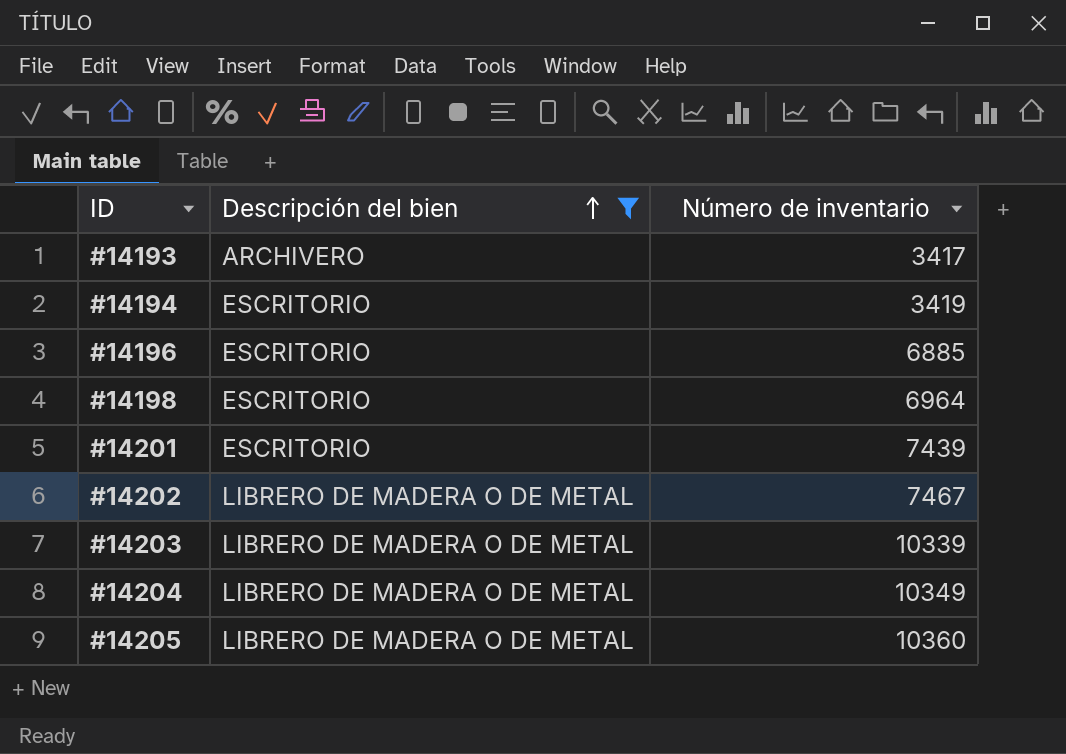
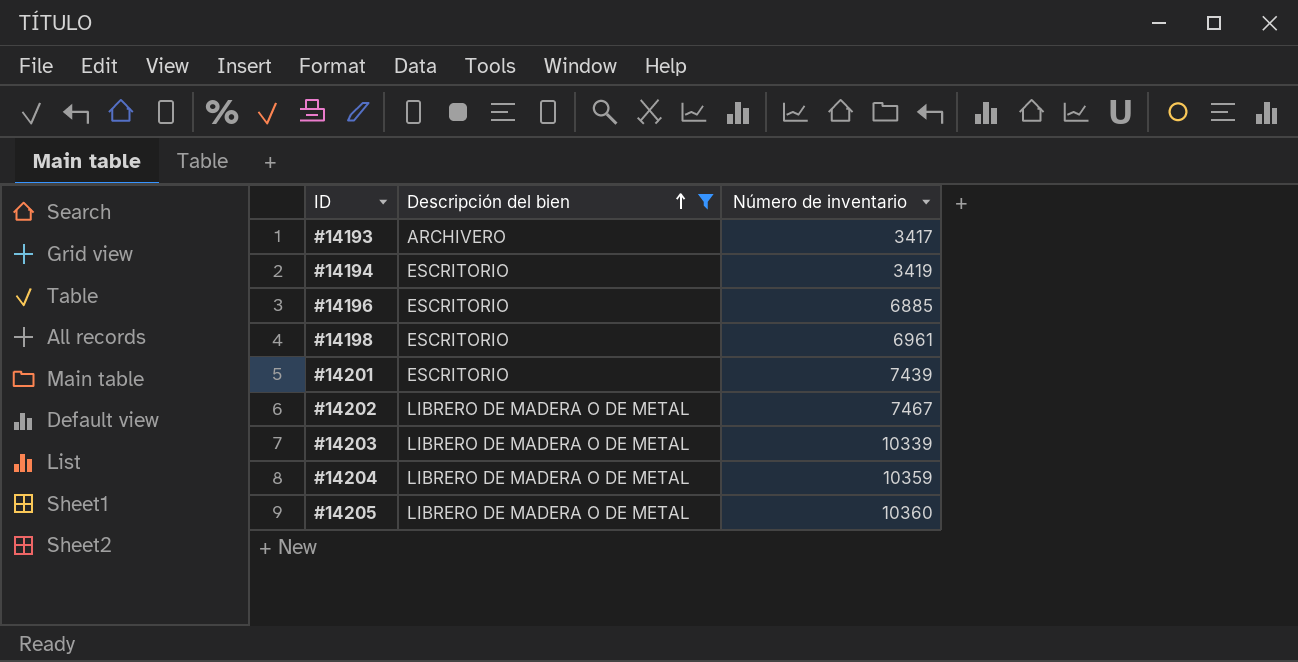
#14198 | Número de inventario: 6964 -> 6961
#14204 | Número de inventario: 10349 -> 10359

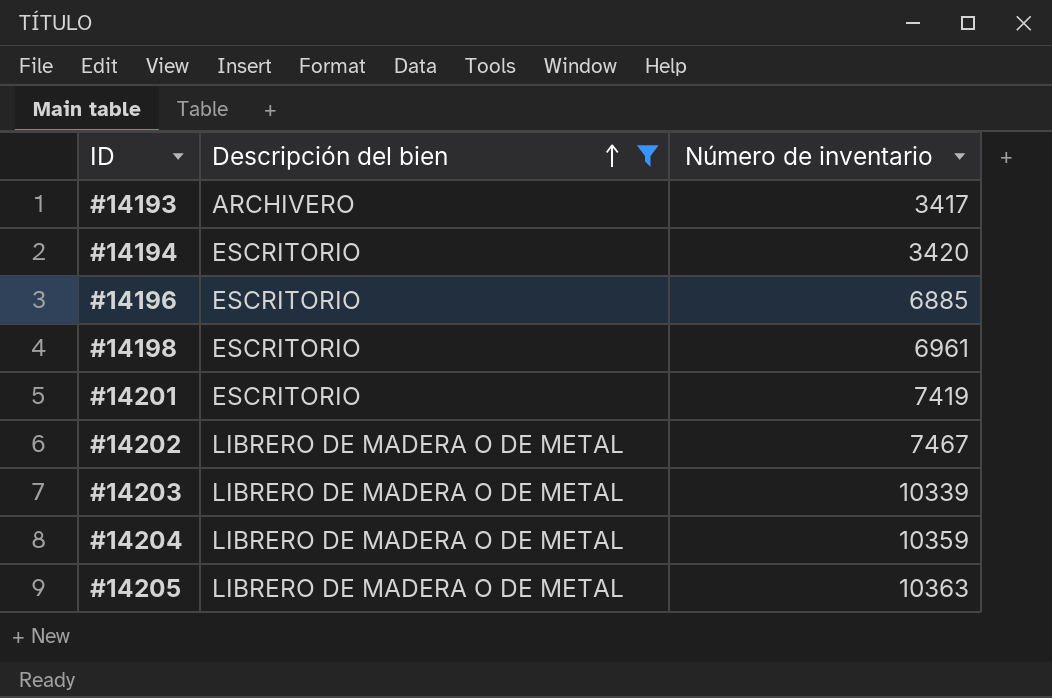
#14194 | Número de inventario: 3419 -> 3420
#14201 | Número de inventario: 7439 -> 7419
#14205 | Número de inventario: 10360 -> 10363

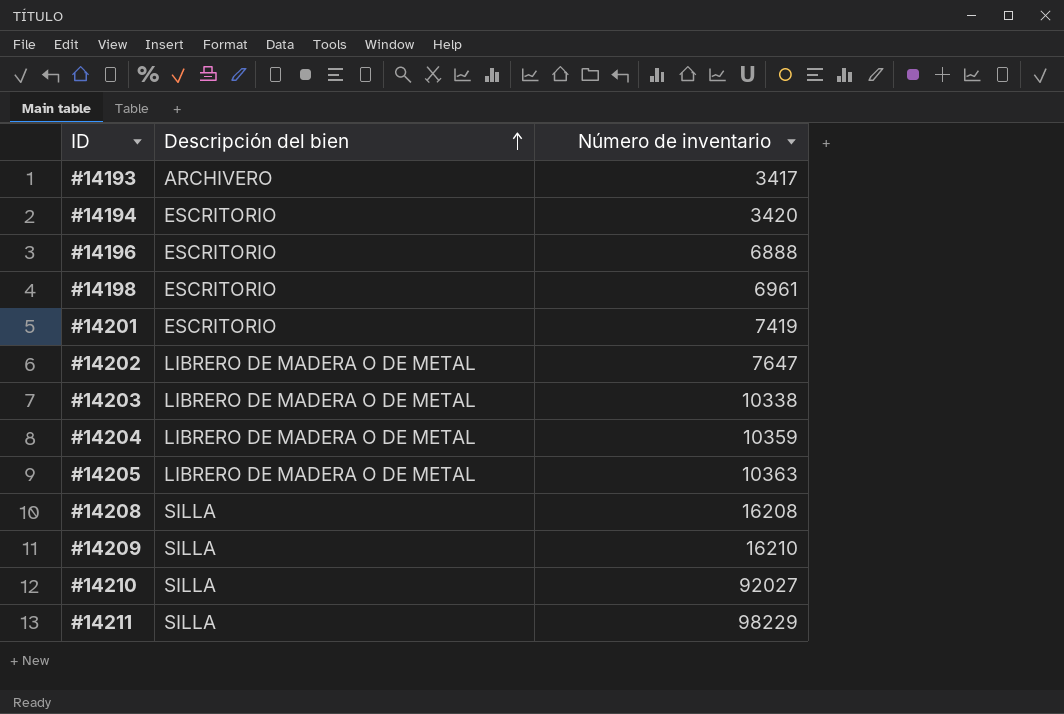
filter: Descripción del bien != SILLA -> none
#14196 | Número de inventario: 6885 -> 6888
#14202 | Número de inventario: 7467 -> 7647
#14203 | Número de inventario: 10339 -> 10338

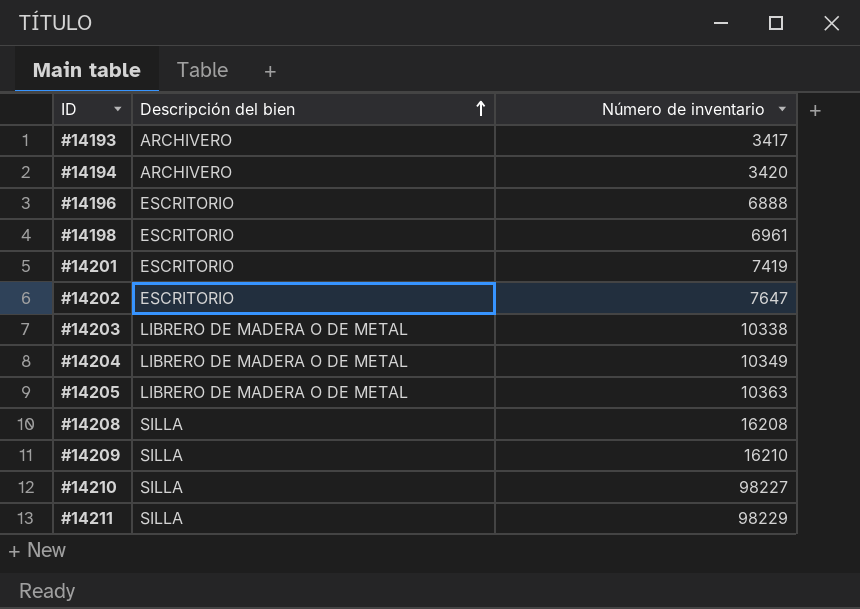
#14194 | Descripción del bien: ESCRITORIO -> ARCHIVERO
#14202 | Descripción del bien: LIBRERO DE MADERA O DE METAL -> ESCRITORIO
#14204 | Número de inventario: 10359 -> 10349
#14210 | Número de inventario: 92027 -> 98227

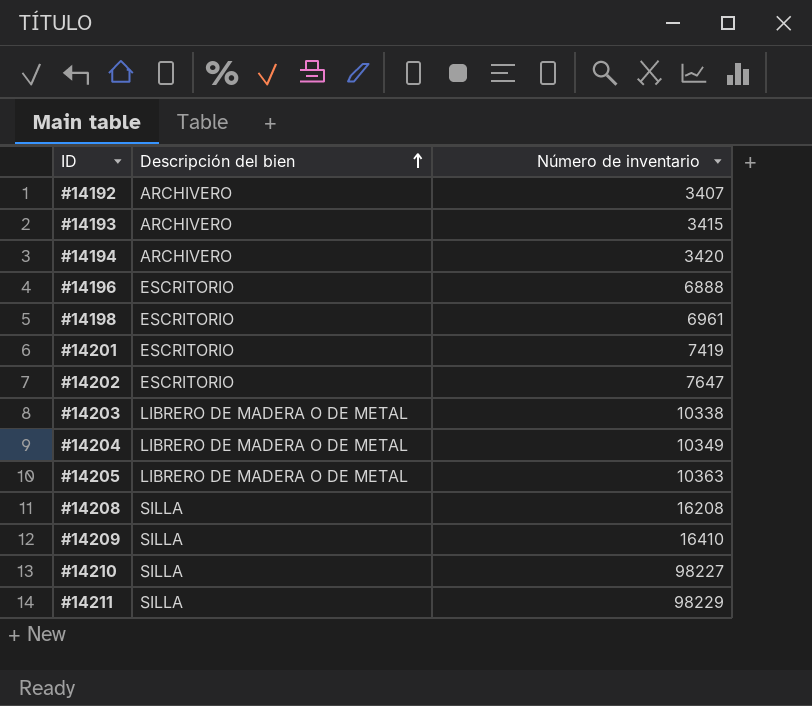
row #14192: none -> ARCHIVERO | 3407
#14193 | Número de inventario: 3417 -> 3415
#14209 | Número de inventario: 16210 -> 16410

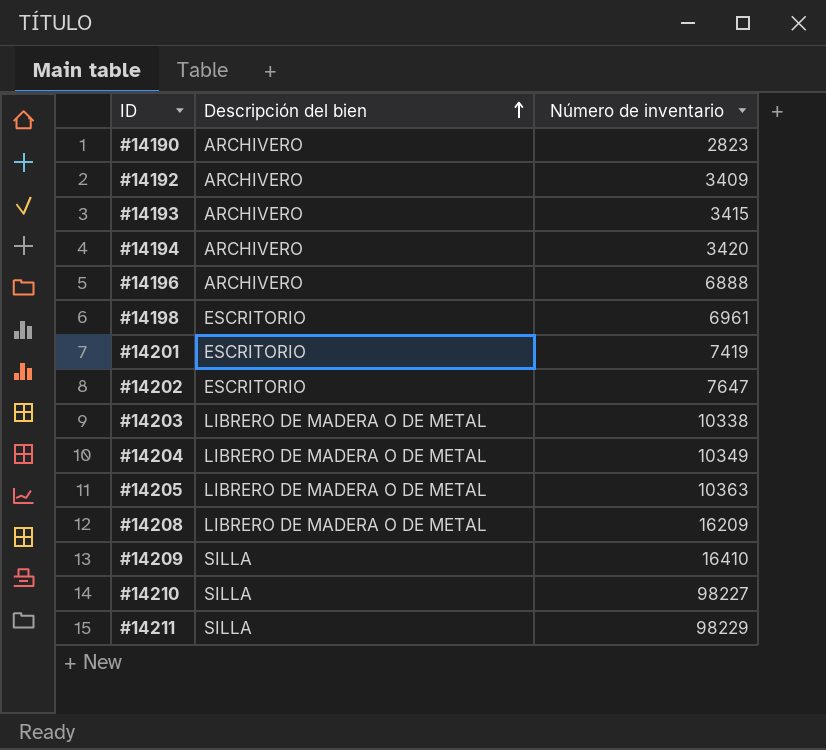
row #14190: none -> ARCHIVERO | 2823
#14192 | Número de inventario: 3407 -> 3409
#14196 | Descripción del bien: ESCRITORIO -> ARCHIVERO
#14208 | Descripción del bien: SILLA -> LIBRERO DE MADERA O DE METAL
#14208 | Número de inventario: 16208 -> 16209

